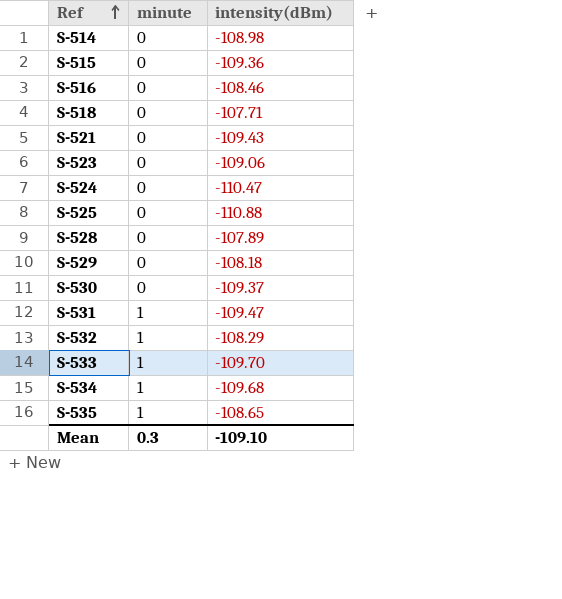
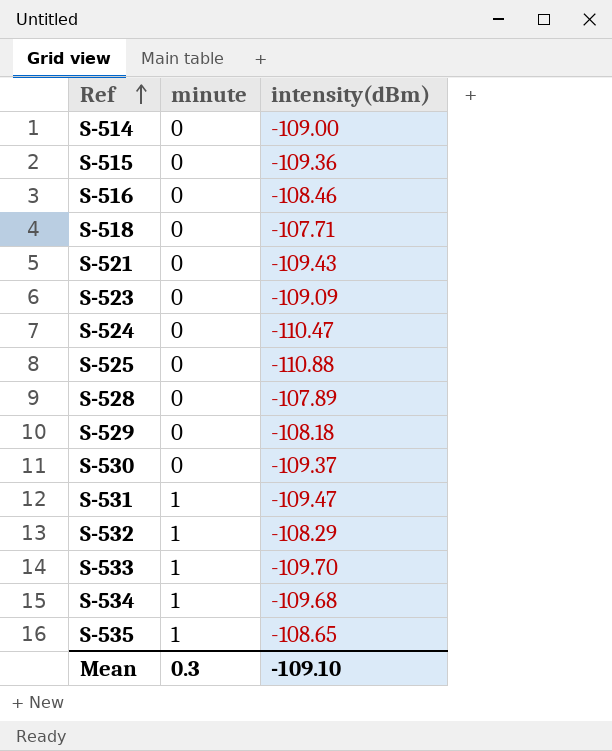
S-514 | intensity(dBm): -108.98 -> -109.00
S-523 | intensity(dBm): -109.06 -> -109.09

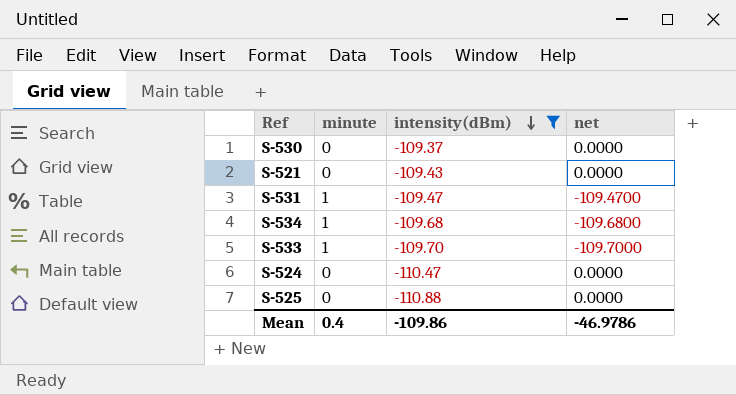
filter: none -> intensity(dBm) <= -109.37
row order: Ref ascending -> intensity(dBm) descending
column net | formula: none -> [minute] * [intensity(dBm)]
Mean | minute: 0.3 -> 0.4
Mean | intensity(dBm): -109.10 -> -109.86

